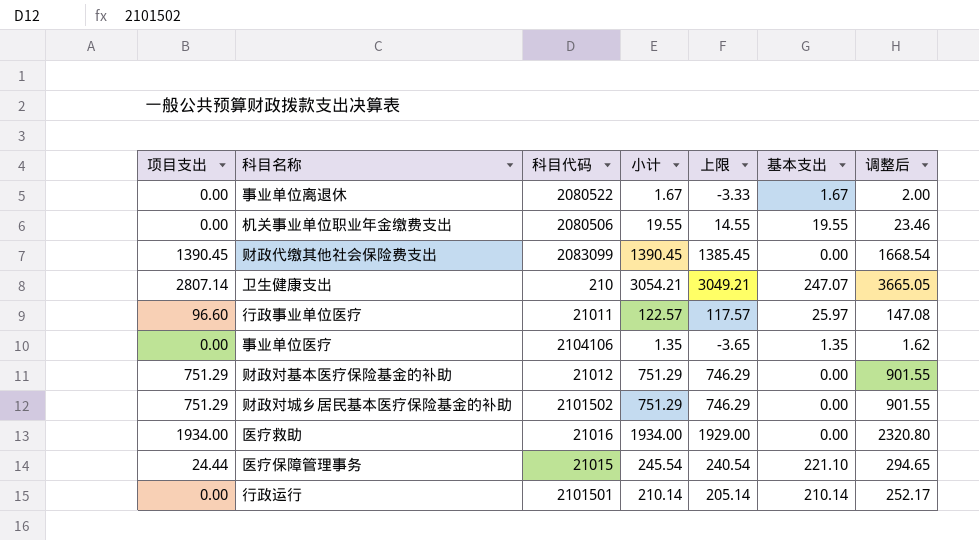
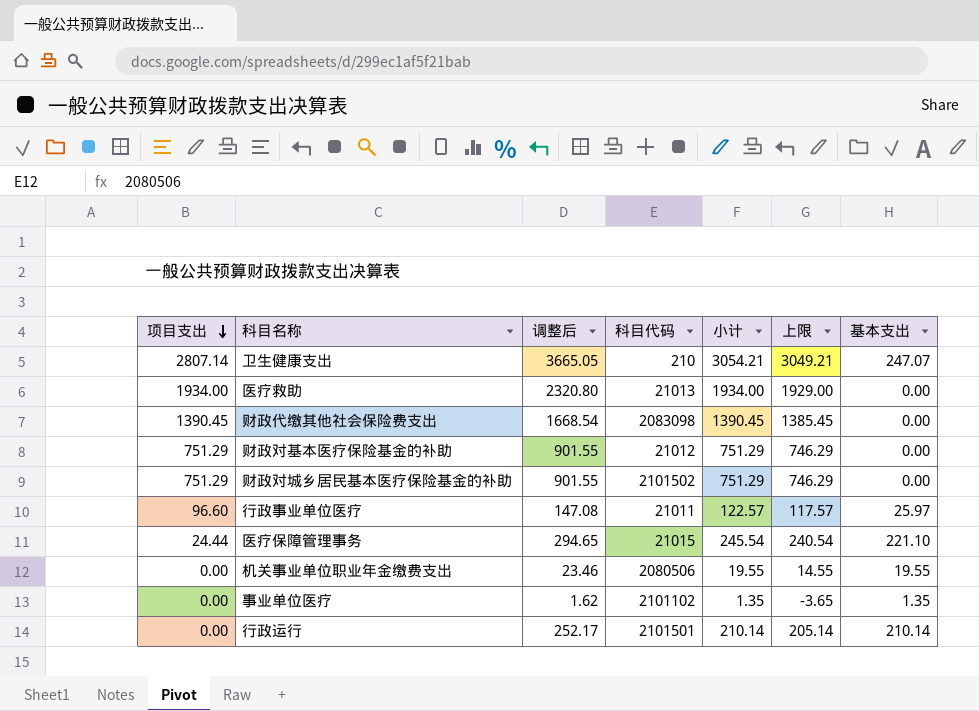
row order: none -> 项目支出 descending
column 调整后 | position: 7 -> 3
row 事业单位离退休: 0.00 | 2080522 | 1.67 | -3.33 | 1.67 | 2.00 -> none
医疗救助 | 科目代码: 21016 -> 21013
财政代缴其他社会保险费支出 | 科目代码: 2083099 -> 2083098
事业单位医疗 | 科目代码: 2104106 -> 2101102

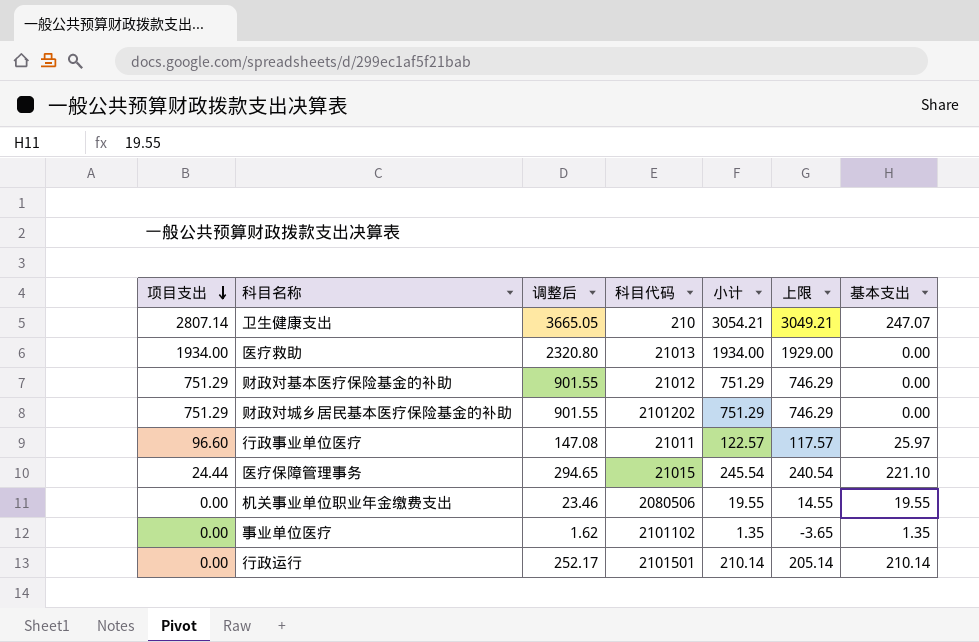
row 财政代缴其他社会保险费支出: 1390.45 | 1668.54 | 2083098 | 1390.45 | 1385.45 | 0.00 -> none
财政对城乡居民基本医疗保险基金的补助 | 科目代码: 2101502 -> 2101202

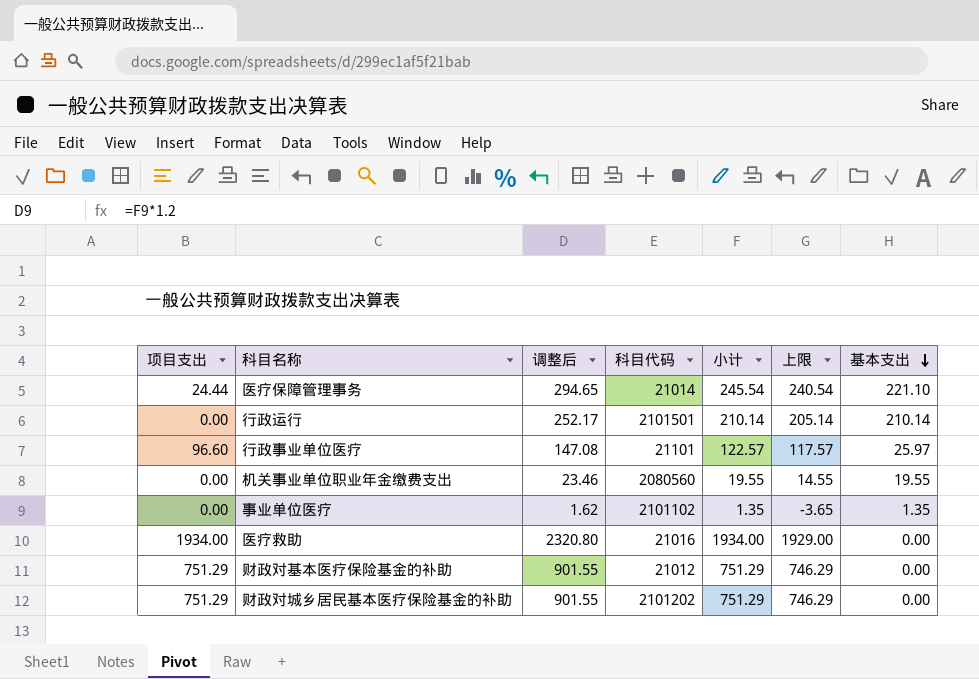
row order: 项目支出 descending -> 基本支出 descending
row 卫生健康支出: 2807.14 | 3665.05 | 210 | 3054.21 | 3049.21 | 247.07 -> none
医疗保障管理事务 | 科目代码: 21015 -> 21014
行政事业单位医疗 | 科目代码: 21011 -> 21101
机关事业单位职业年金缴费支出 | 科目代码: 2080506 -> 2080560
医疗救助 | 科目代码: 21013 -> 21016

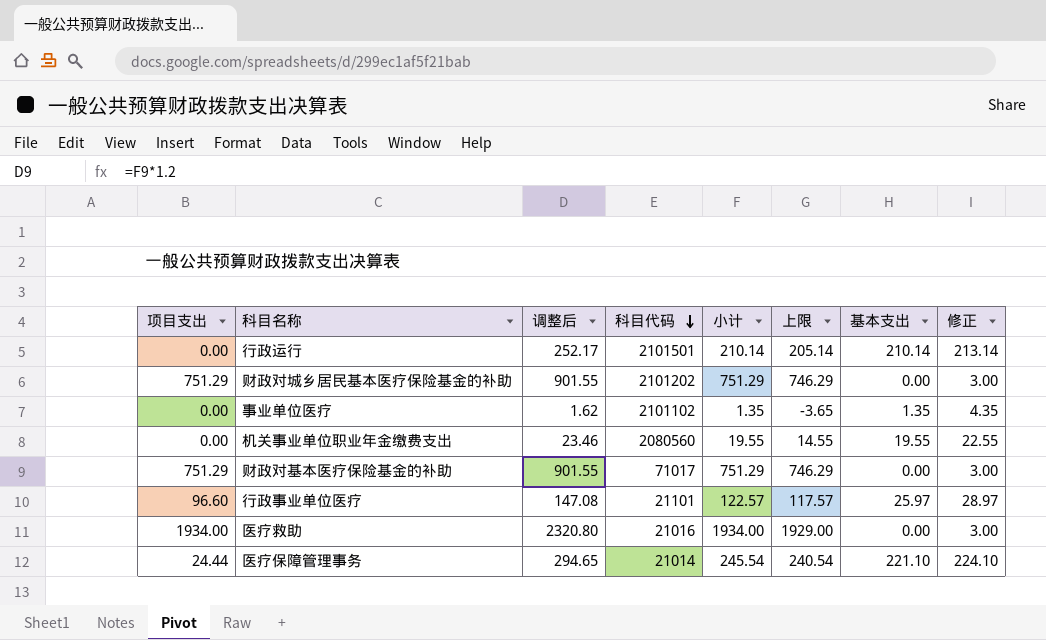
row order: 基本支出 descending -> 科目代码 descending
column 修正 | formula: none -> [基本支出] + 3
财政对基本医疗保险基金的补助 | 科目代码: 21012 -> 71017

